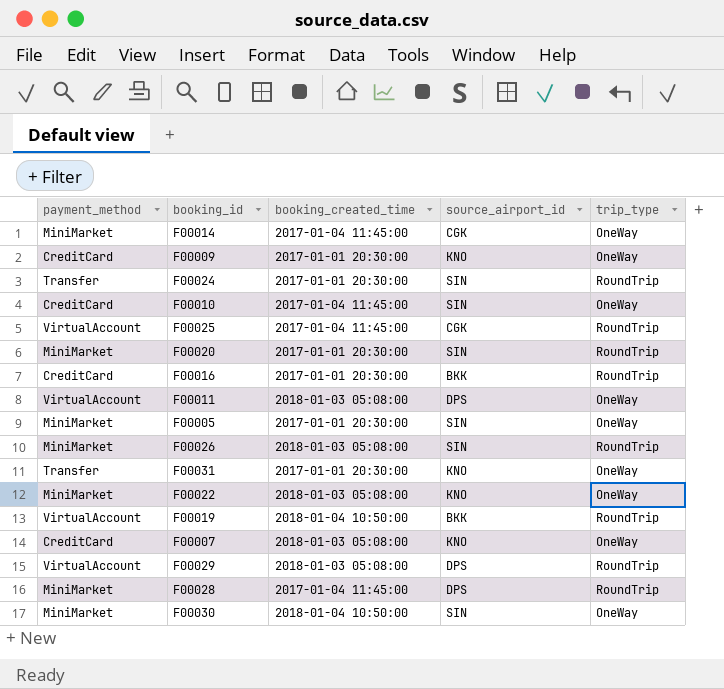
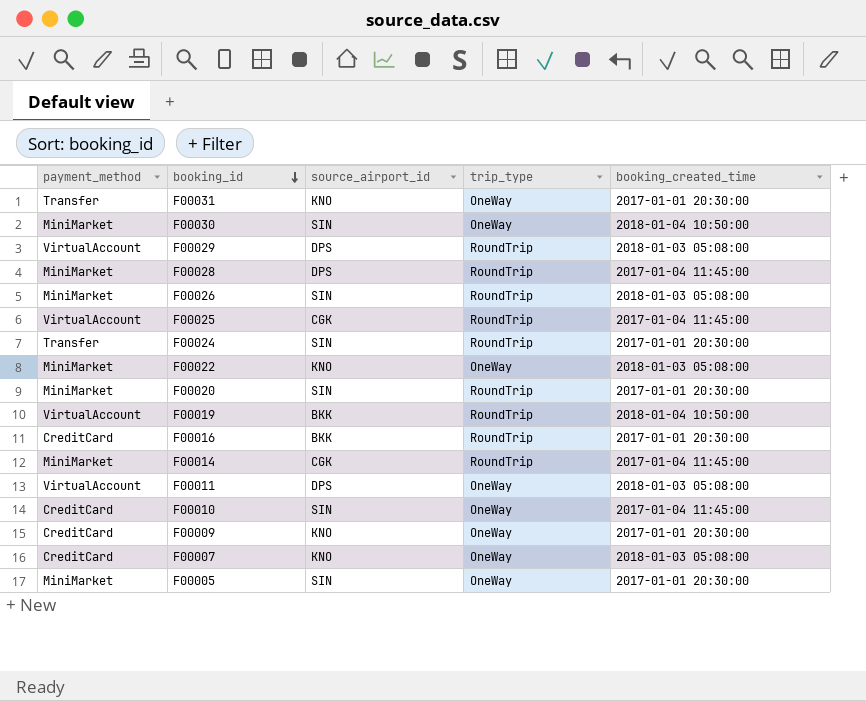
row order: none -> booking_id descending
column booking_created_time | position: 3 -> 5
F00014 | trip_type: OneWay -> RoundTrip

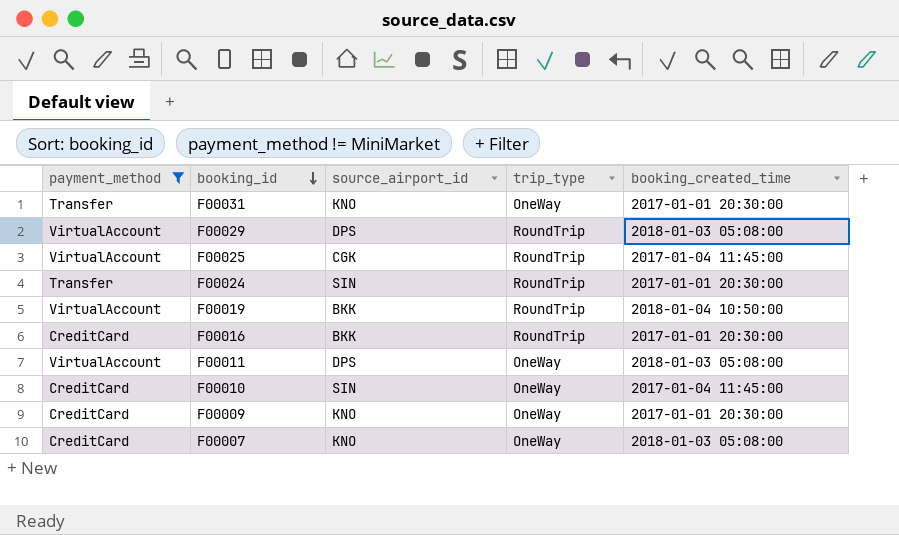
filter: none -> payment_method != MiniMarket

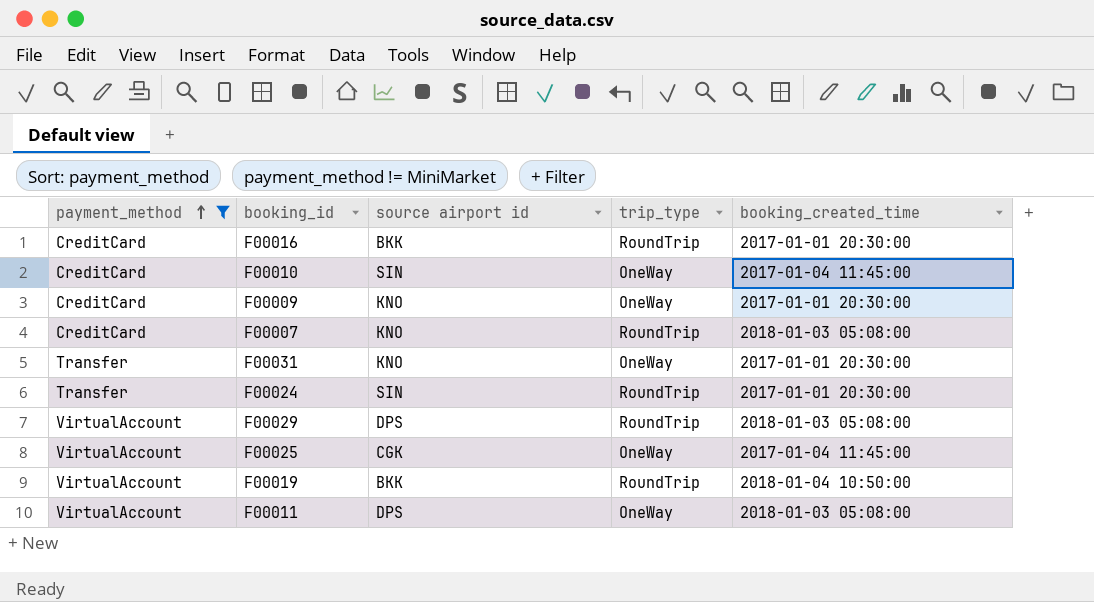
row order: booking_id descending -> payment_method ascending
column name: source_airport_id -> source airport id
F00007 | trip_type: OneWay -> RoundTrip
F00025 | trip_type: RoundTrip -> OneWay

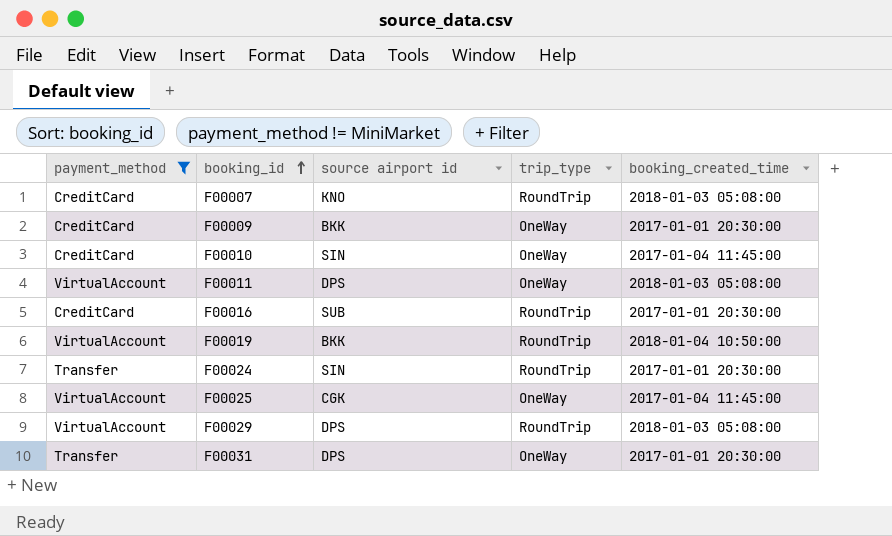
row order: payment_method ascending -> booking_id ascending
F00009 | source airport id: KNO -> BKK
F00016 | source airport id: BKK -> SUB
F00031 | source airport id: KNO -> DPS

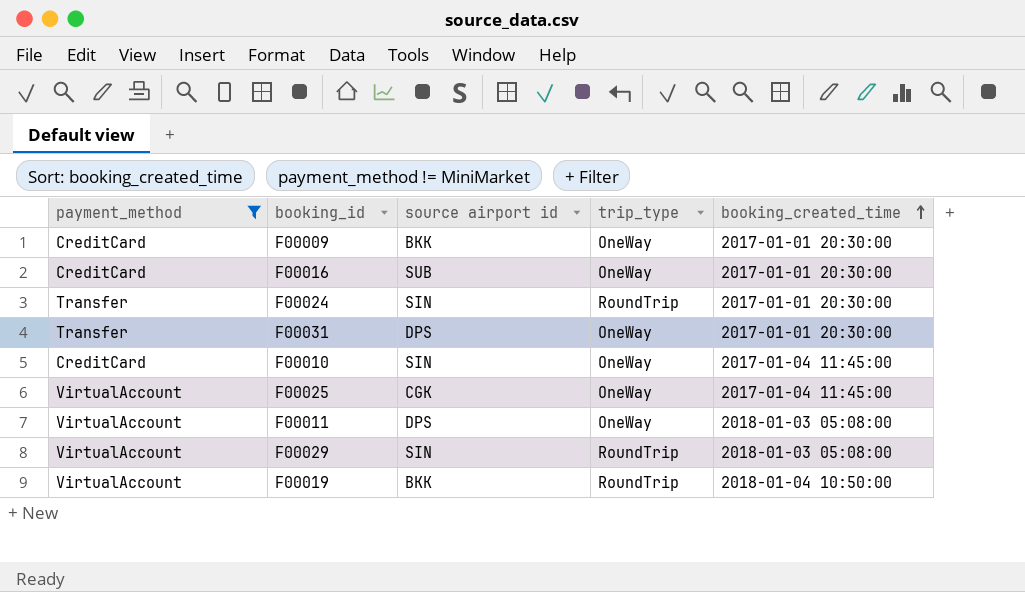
row order: booking_id ascending -> booking_created_time ascending
row F00007: CreditCard | KNO | RoundTrip | 2018-01-03 05:08:00 -> none
F00016 | trip_type: RoundTrip -> OneWay
F00029 | source airport id: DPS -> SIN

